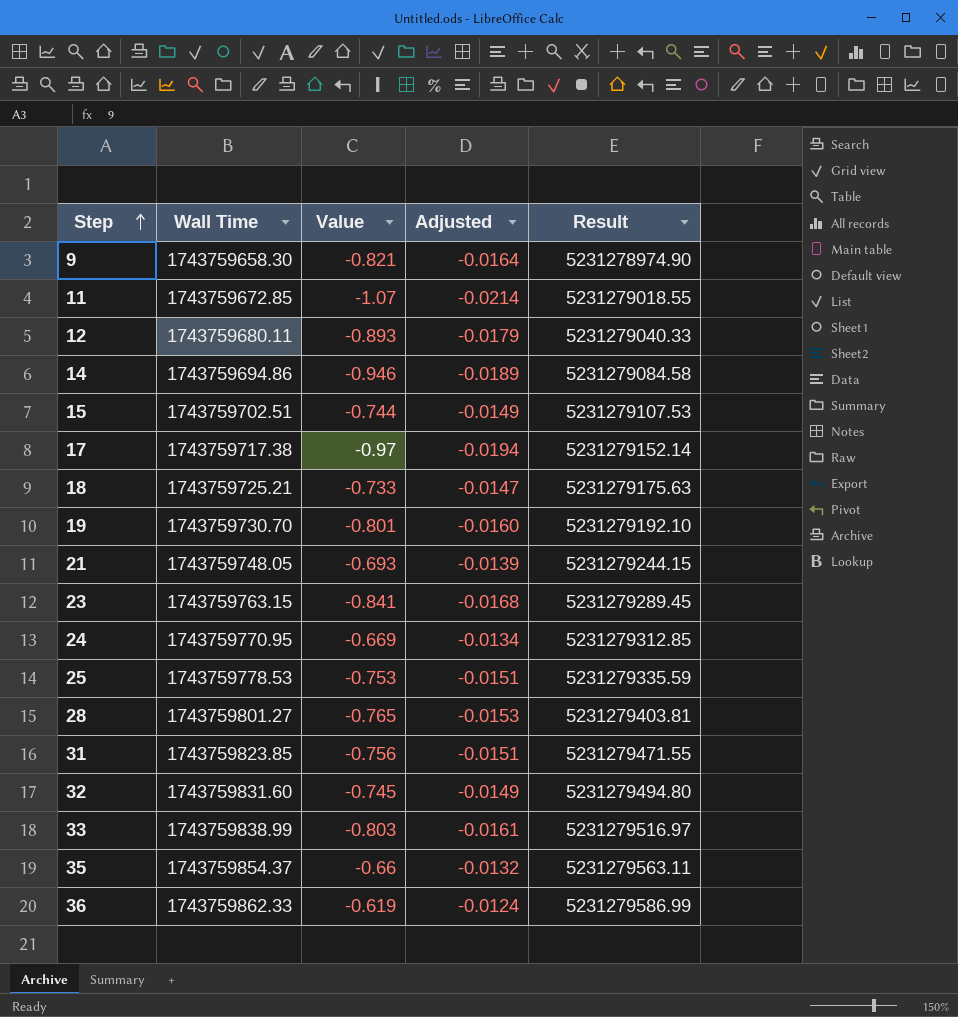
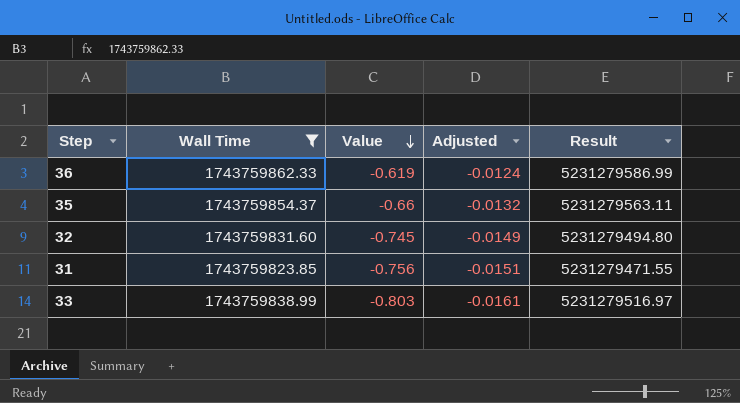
filter: none -> Wall Time >= 1743759823.85
row order: Step ascending -> Value descending

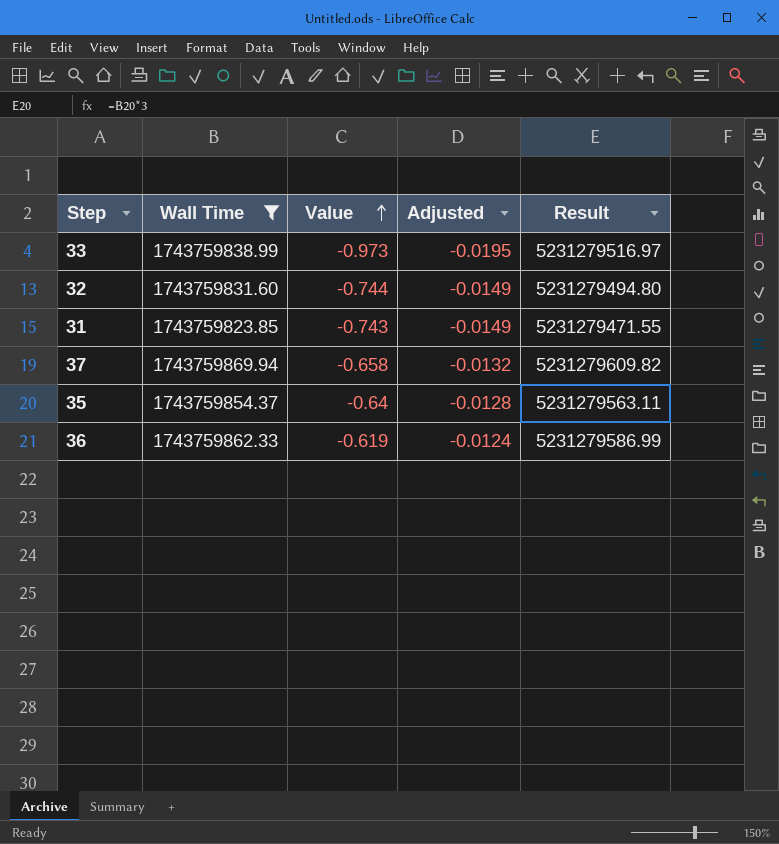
row order: Value descending -> Value ascending
33 | Value: -0.803 -> -0.973
33 | Adjusted: -0.0161 -> -0.0195
32 | Value: -0.745 -> -0.744
31 | Value: -0.756 -> -0.743
31 | Adjusted: -0.0151 -> -0.0149
row 37: none -> 1743759869.94 | -0.658 | -0.0132 | 5231279609.82
35 | Value: -0.66 -> -0.64
35 | Adjusted: -0.0132 -> -0.0128

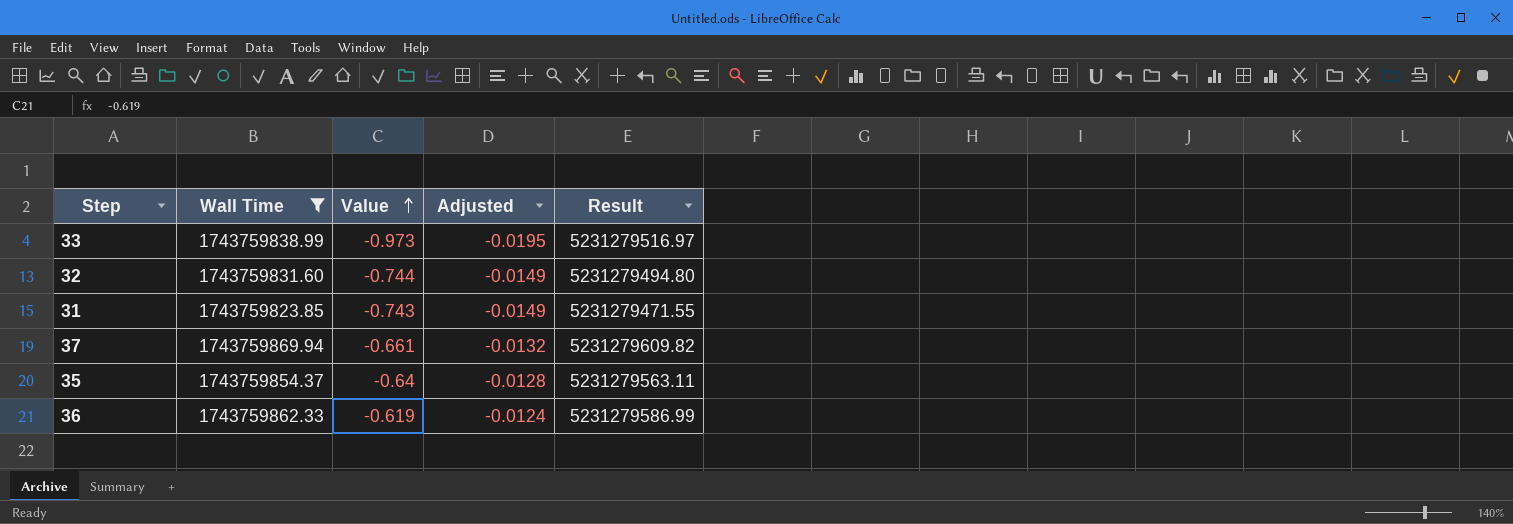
37 | Value: -0.658 -> -0.661

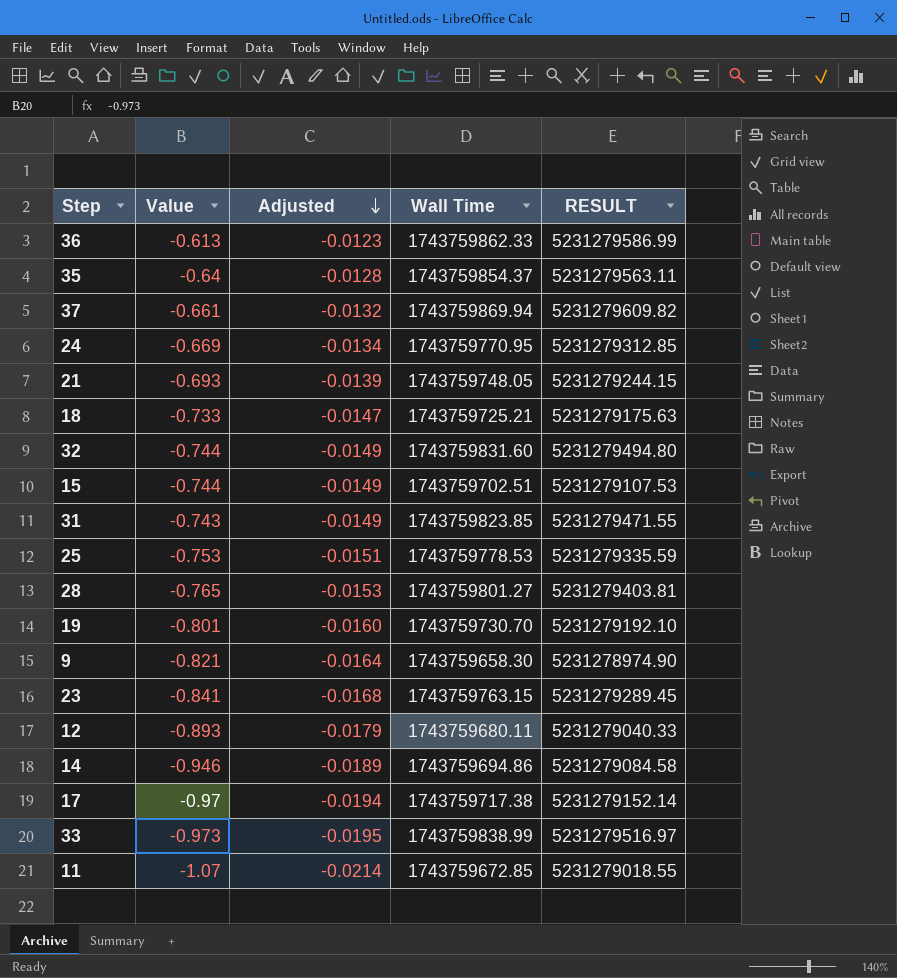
filter: Wall Time >= 1743759823.85 -> none
row order: Value ascending -> Adjusted descending
column Wall Time | position: 2 -> 4
column name: Result -> RESULT
36 | Value: -0.619 -> -0.613
36 | Adjusted: -0.0124 -> -0.0123

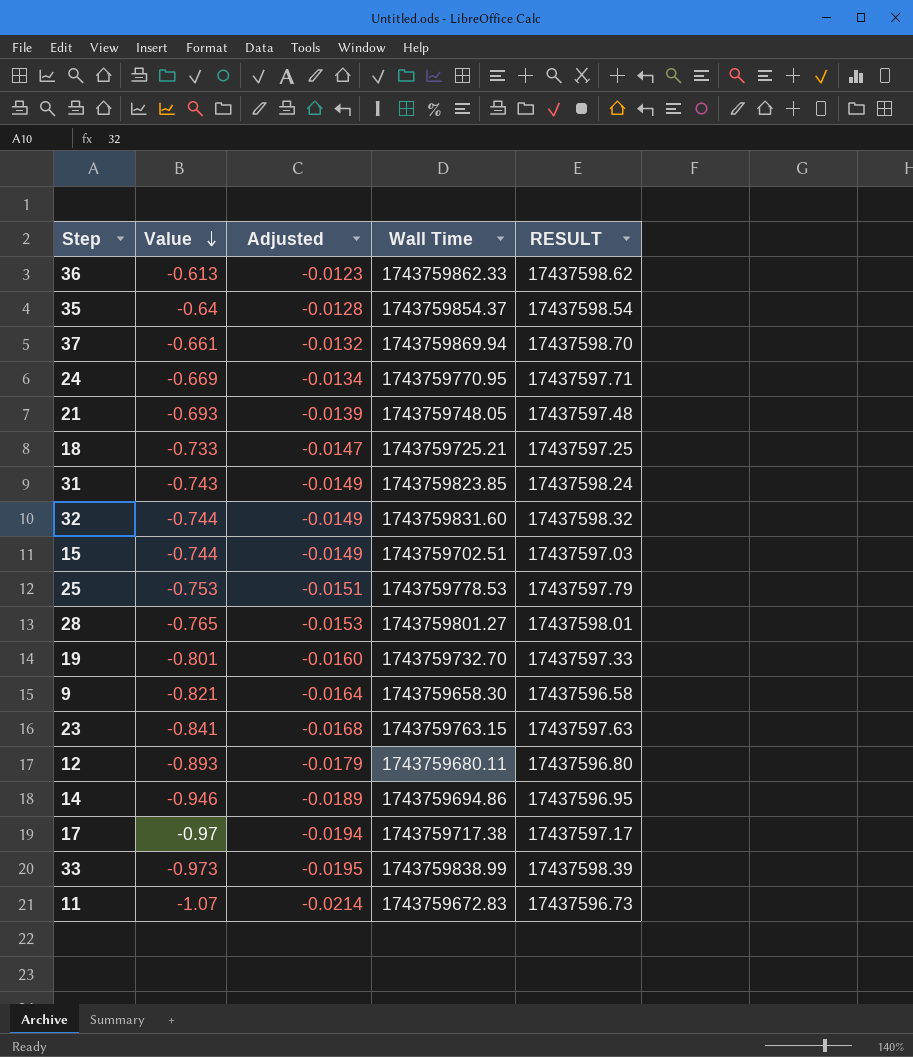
row order: Adjusted descending -> Value descending
column RESULT | formula: [Wall Time] * 3 -> [Wall Time] * 0.01
19 | Wall Time: 1743759730.70 -> 1743759732.70
11 | Wall Time: 1743759672.85 -> 1743759672.83

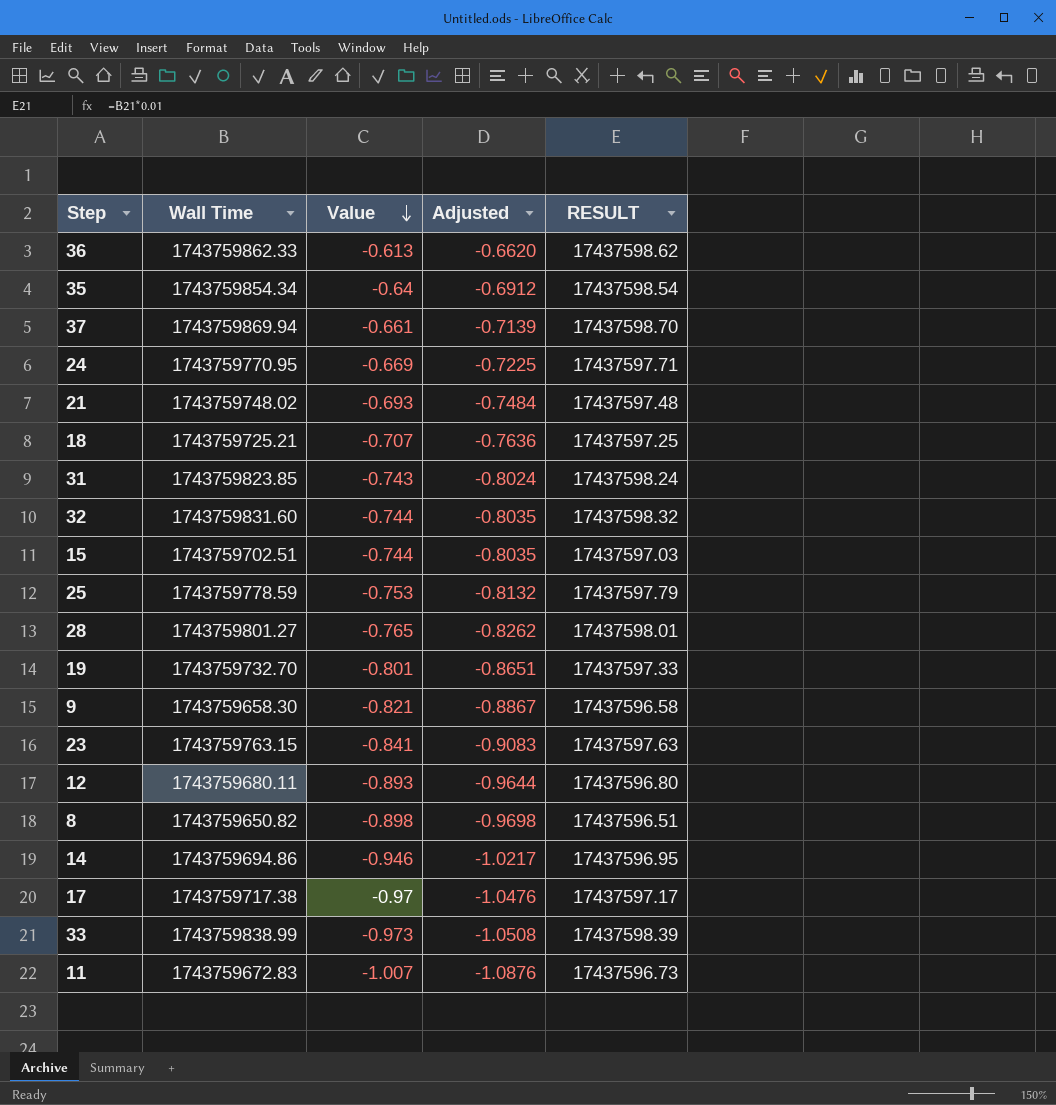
column Wall Time | position: 4 -> 2
column Adjusted | formula: [Value] * 0.02 -> [Value] * 1.08
35 | Wall Time: 1743759854.37 -> 1743759854.34
21 | Wall Time: 1743759748.05 -> 1743759748.02
18 | Value: -0.733 -> -0.707
25 | Wall Time: 1743759778.53 -> 1743759778.59
row 8: none -> 1743759650.82 | -0.898 | -0.9698 | 17437596.51
11 | Value: -1.07 -> -1.007

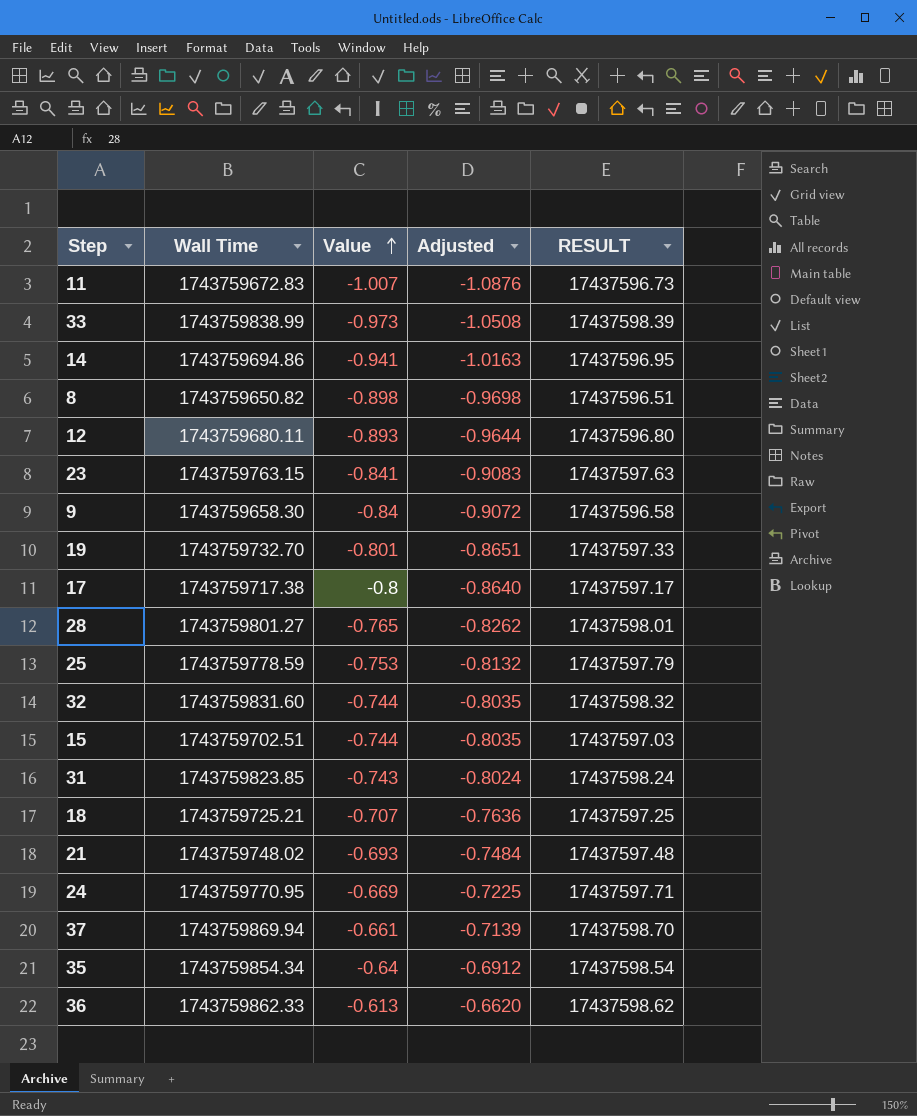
row order: Value descending -> Value ascending
14 | Value: -0.946 -> -0.941
14 | Adjusted: -1.0217 -> -1.0163
9 | Value: -0.821 -> -0.84
9 | Adjusted: -0.8867 -> -0.9072
17 | Value: -0.97 -> -0.8
17 | Adjusted: -1.0476 -> -0.8640

